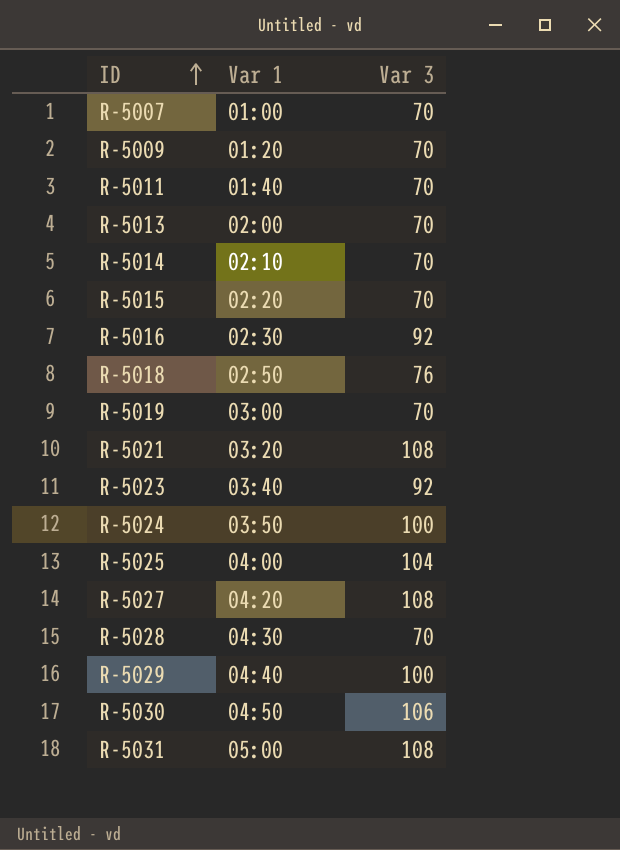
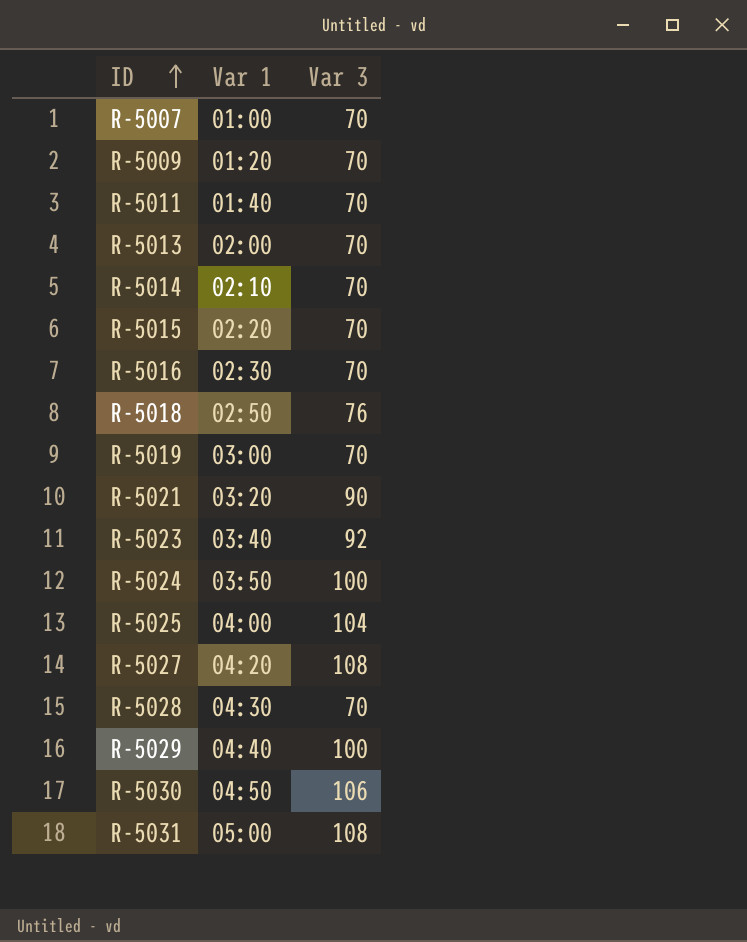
R-5016 | Var 3: 92 -> 70
R-5021 | Var 3: 108 -> 90

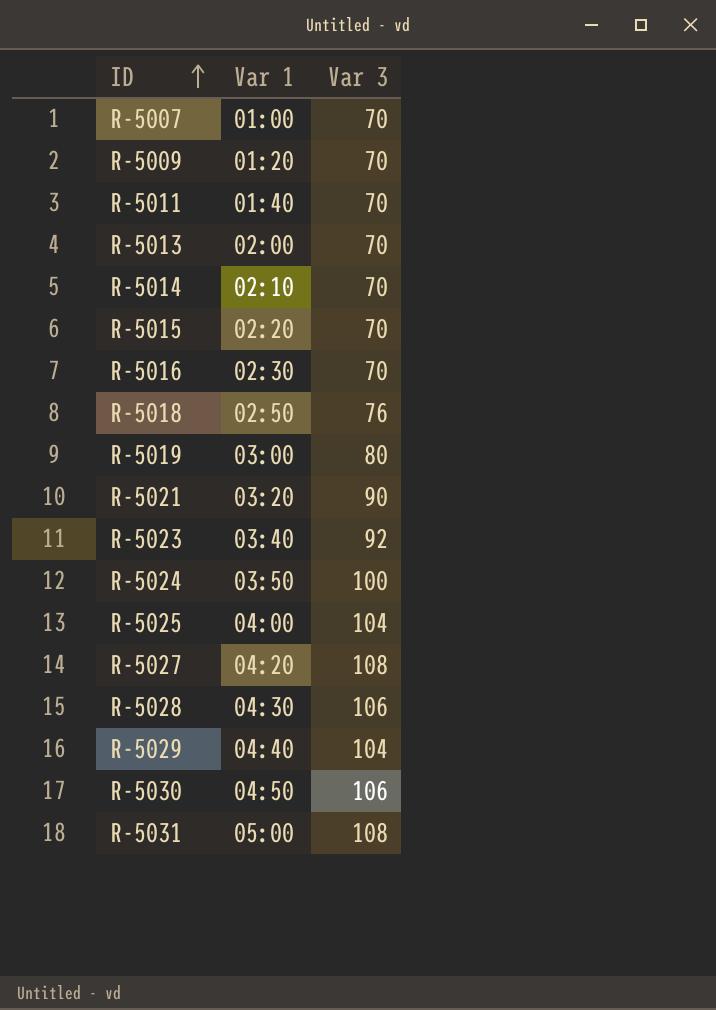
R-5019 | Var 3: 70 -> 80
R-5028 | Var 3: 70 -> 106
R-5029 | Var 3: 100 -> 104

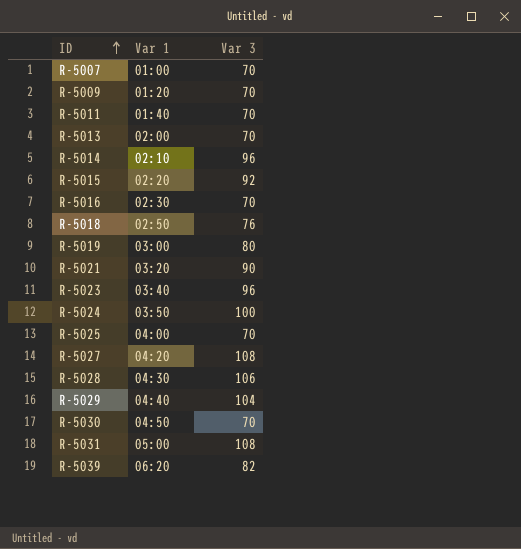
R-5014 | Var 3: 70 -> 96
R-5015 | Var 3: 70 -> 92
R-5023 | Var 3: 92 -> 96
R-5025 | Var 3: 104 -> 70
R-5030 | Var 3: 106 -> 70
row R-5039: none -> 06:20 | 82

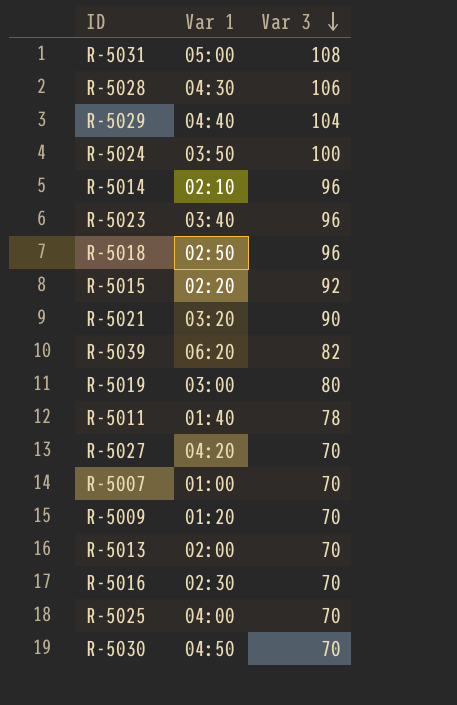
row order: ID ascending -> Var 3 descending
R-5018 | Var 3: 76 -> 96
R-5011 | Var 3: 70 -> 78
R-5027 | Var 3: 108 -> 70

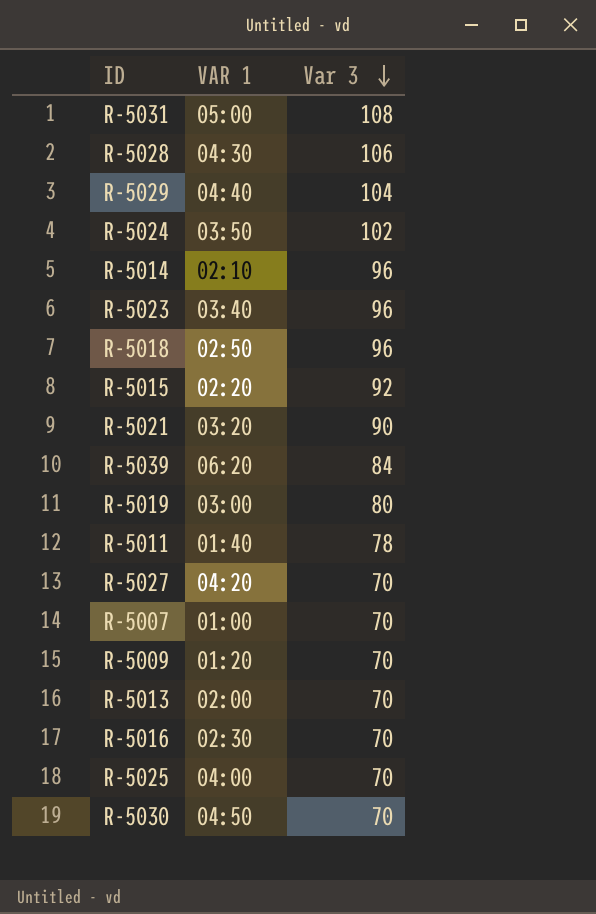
column name: Var 1 -> VAR 1
R-5024 | Var 3: 100 -> 102
R-5039 | Var 3: 82 -> 84

